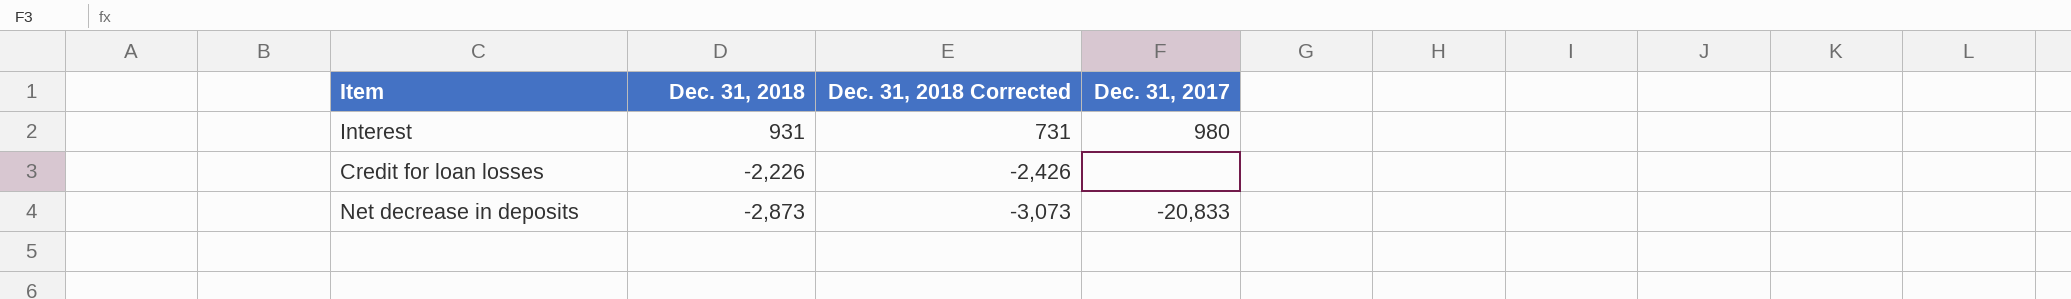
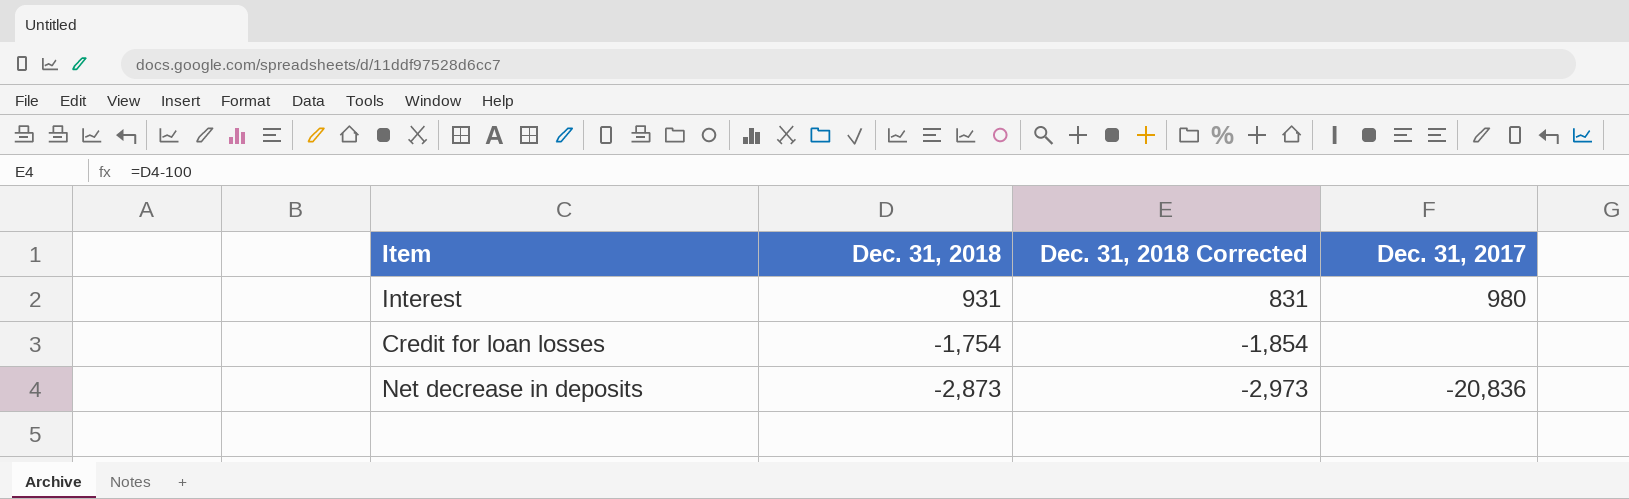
column Dec. 31, 2018 Corrected | formula: [Dec. 31, 2018] - 200 -> [Dec. 31, 2018] - 100
Credit for loan losses | Dec. 31, 2018: -2,226 -> -1,754
Net decrease in deposits | Dec. 31, 2017: -20,833 -> -20,836

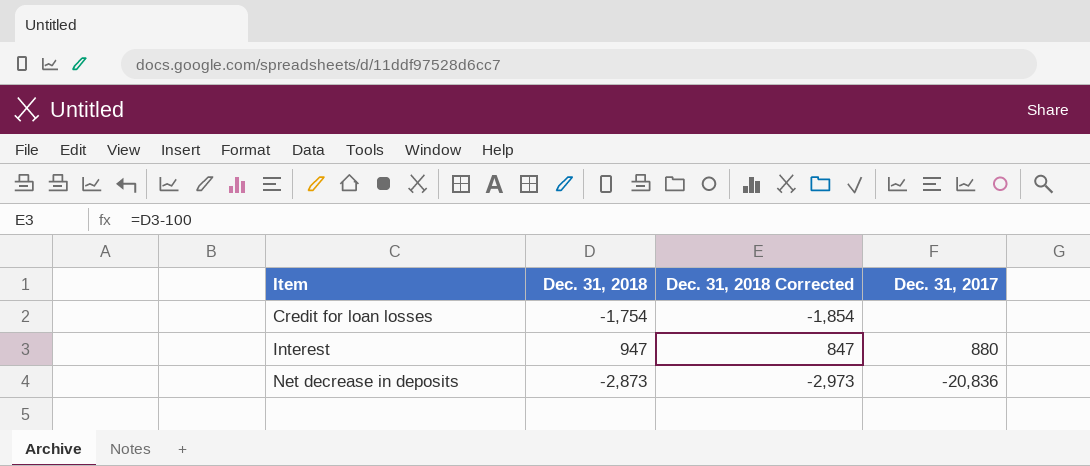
row order: Dec. 31, 2018 descending -> Item ascending
Interest | Dec. 31, 2018: 931 -> 947
Interest | Dec. 31, 2018 Corrected: 831 -> 847
Interest | Dec. 31, 2017: 980 -> 880

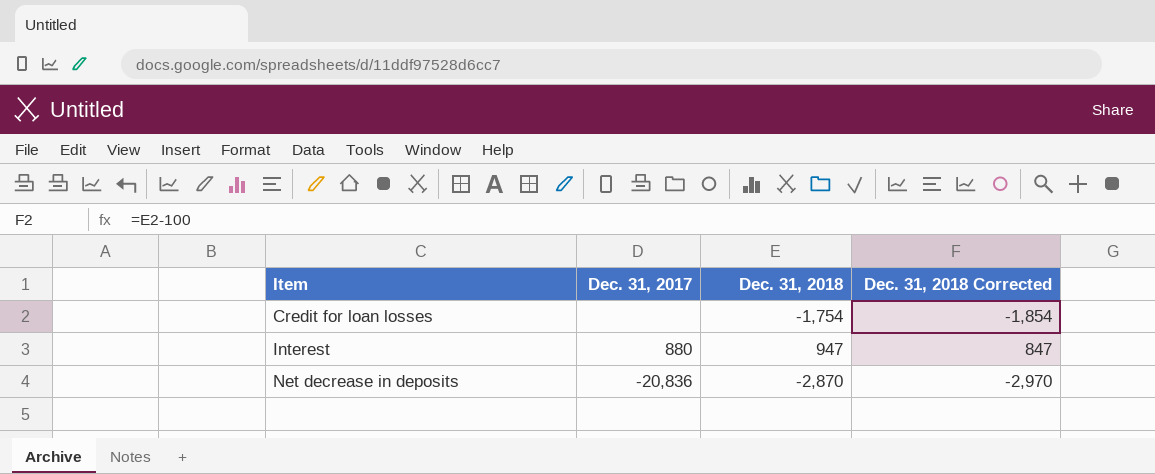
column Dec. 31, 2017 | position: 4 -> 2
Net decrease in deposits | Dec. 31, 2018: -2,873 -> -2,870
Net decrease in deposits | Dec. 31, 2018 Corrected: -2,973 -> -2,970

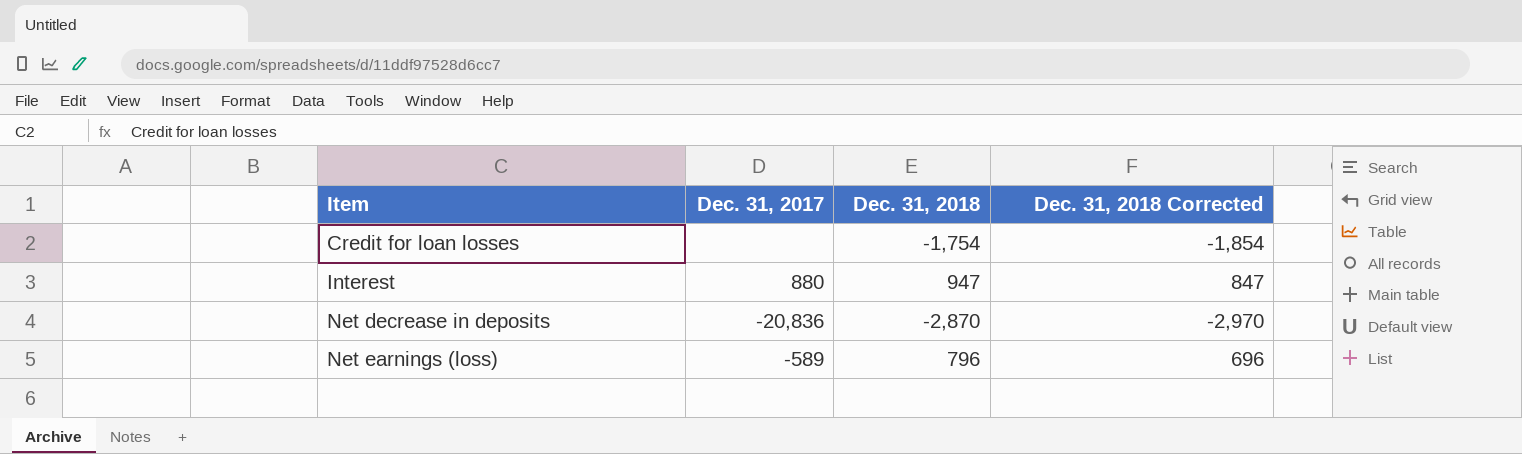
row Net earnings (loss): none -> -589 | 796 | 696

